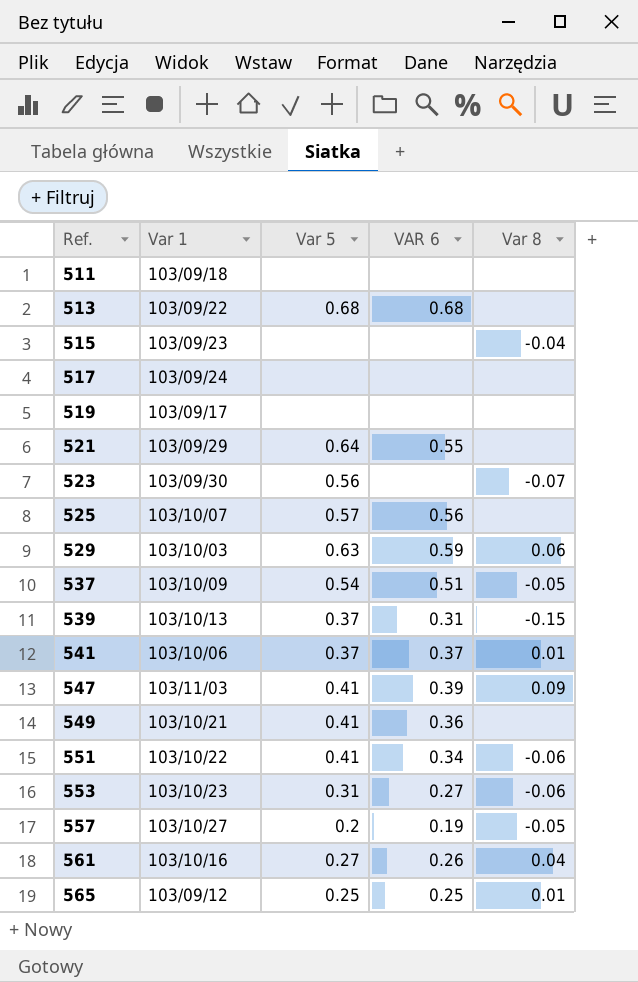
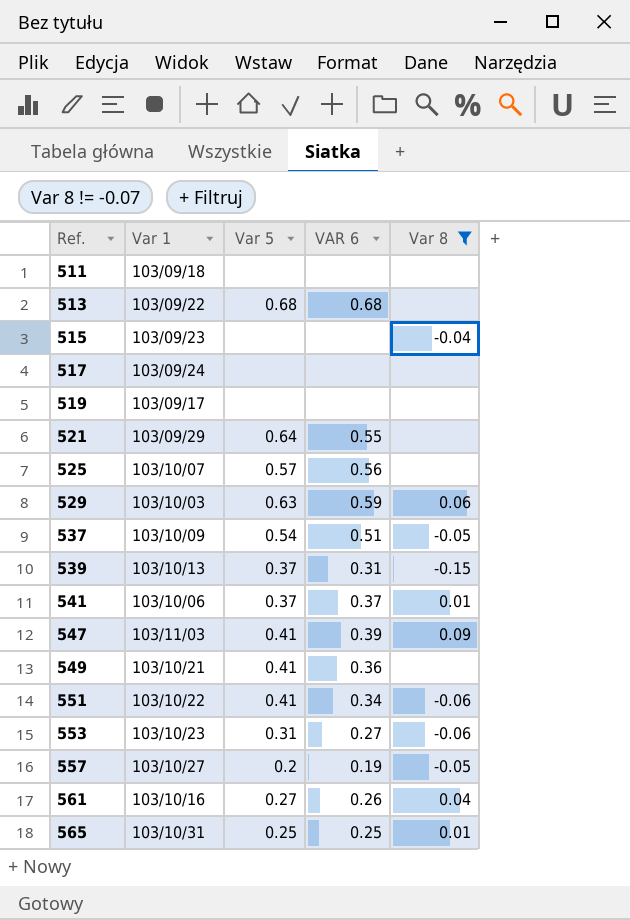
filter: none -> Var 8 != -0.07
565 | Var 1: 103/09/12 -> 103/10/31

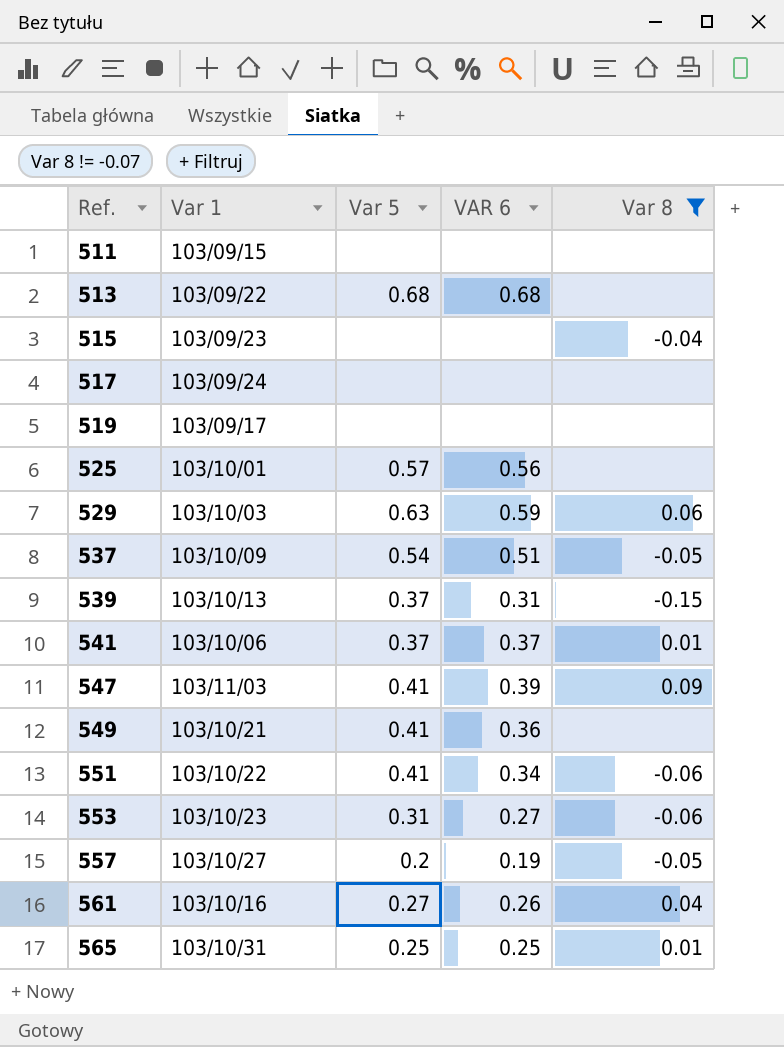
row 521: 103/09/29 | 0.64 | 0.55 | none -> none
511 | Var 1: 103/09/18 -> 103/09/15
525 | Var 1: 103/10/07 -> 103/10/01

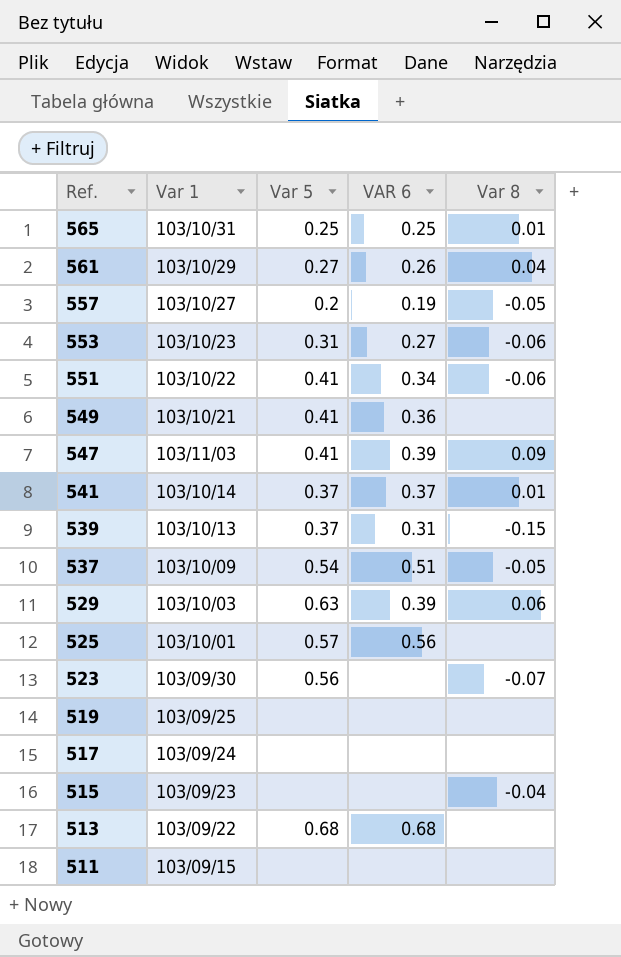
filter: Var 8 != -0.07 -> none
row order: Ref. ascending -> Ref. descending
561 | Var 1: 103/10/16 -> 103/10/29
541 | Var 1: 103/10/06 -> 103/10/14
529 | VAR 6: 0.59 -> 0.39
519 | Var 1: 103/09/17 -> 103/09/25

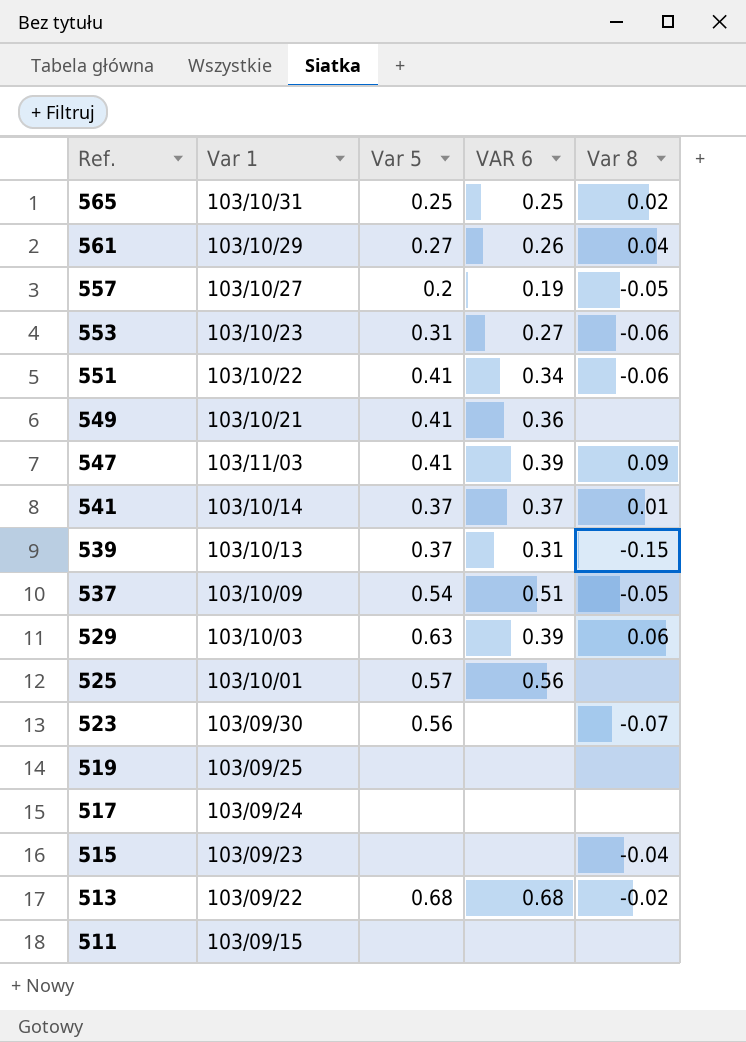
565 | Var 8: 0.01 -> 0.02
513 | Var 8: none -> -0.02

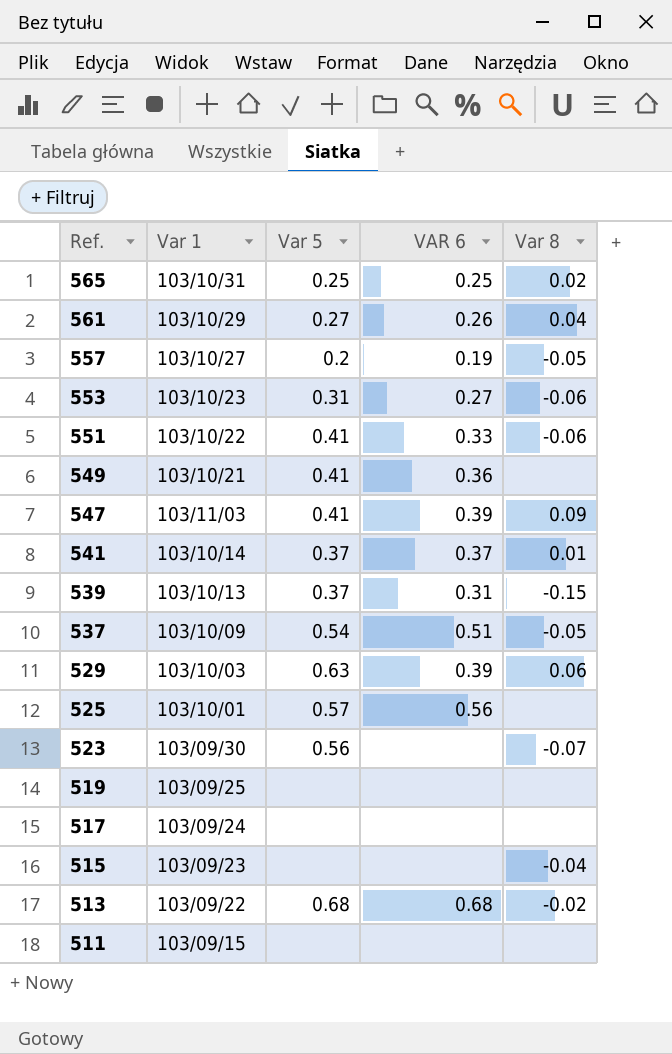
551 | VAR 6: 0.34 -> 0.33

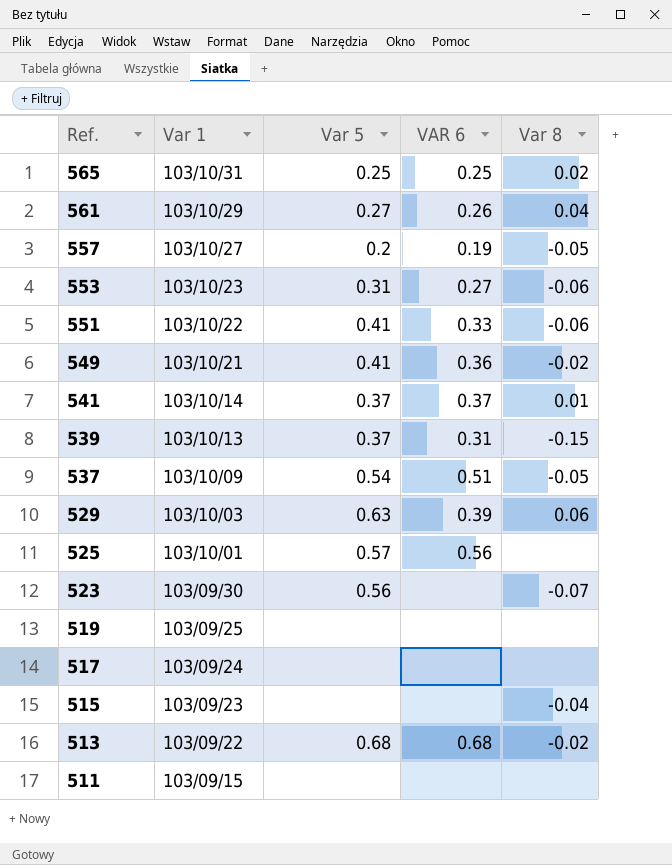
row 547: 103/11/03 | 0.41 | 0.39 | 0.09 -> none
549 | Var 8: none -> -0.02

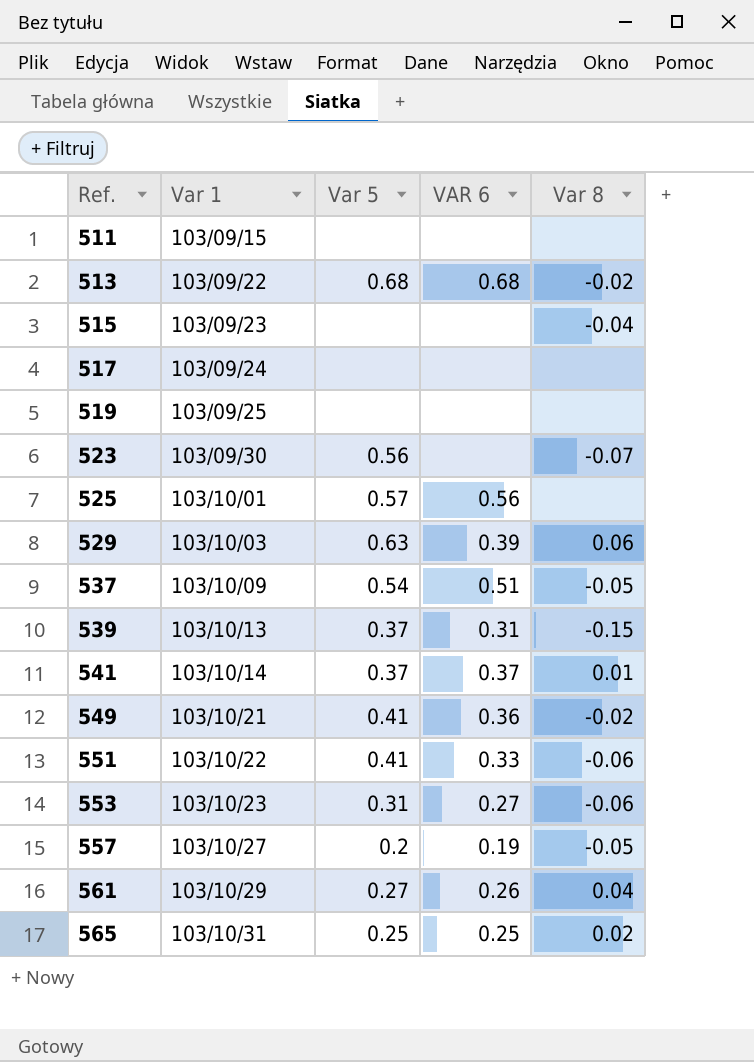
row order: Ref. descending -> Ref. ascending

